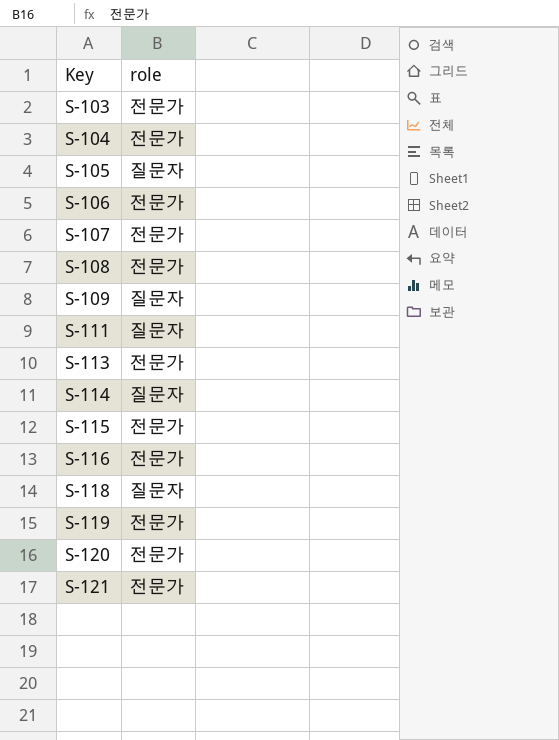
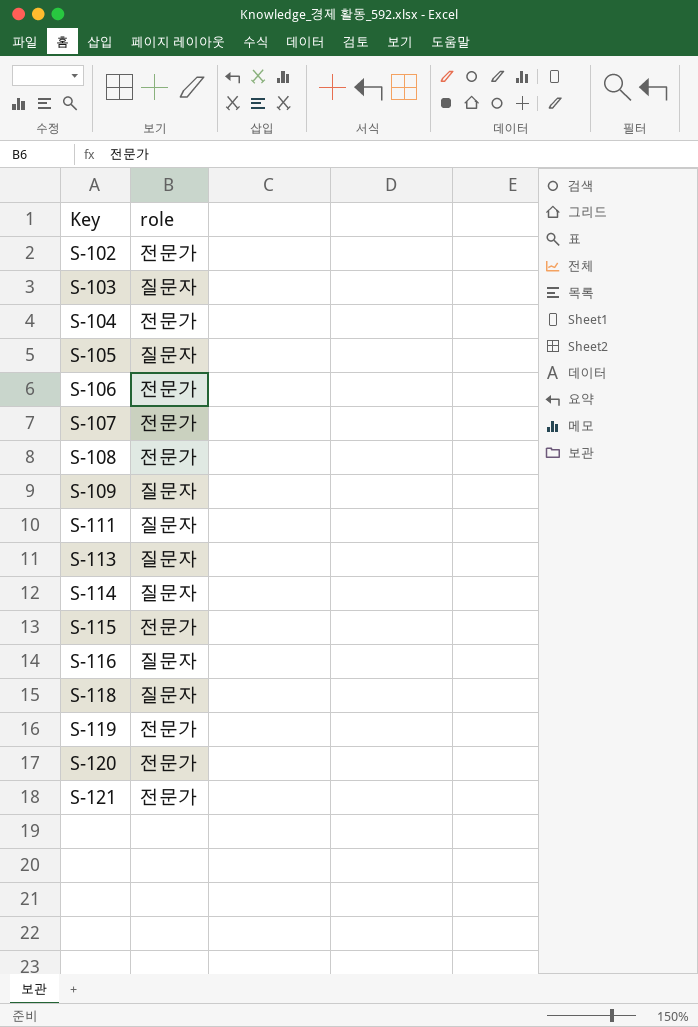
row S-102: none -> 전문가
S-103 | role: 전문가 -> 질문자
S-113 | role: 전문가 -> 질문자
S-116 | role: 전문가 -> 질문자

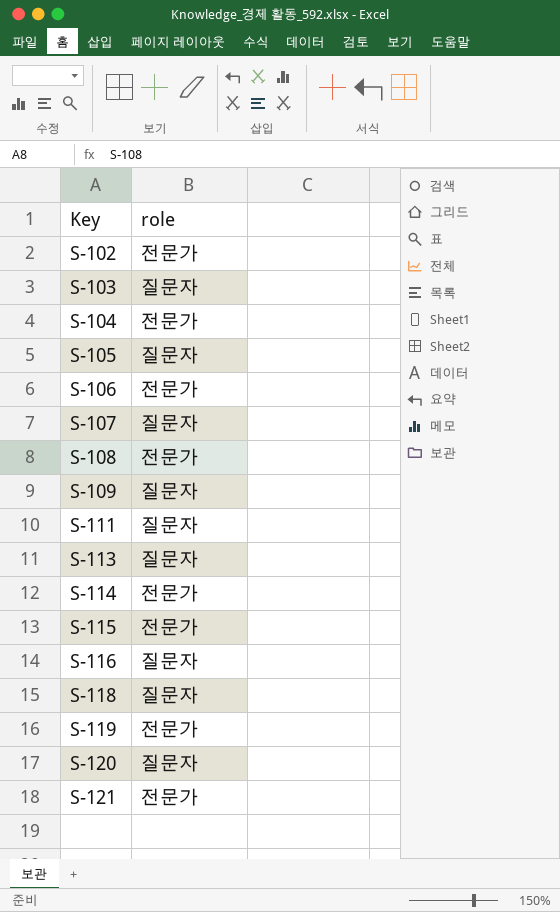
S-107 | role: 전문가 -> 질문자
S-114 | role: 질문자 -> 전문가
S-120 | role: 전문가 -> 질문자

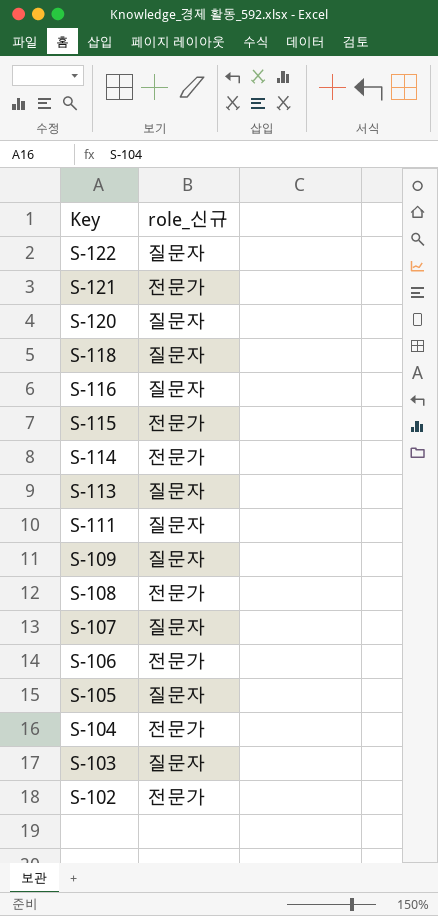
row order: Key ascending -> Key descending
column name: role -> role_신규
row S-119: 전문가 -> none
row S-122: none -> 질문자

